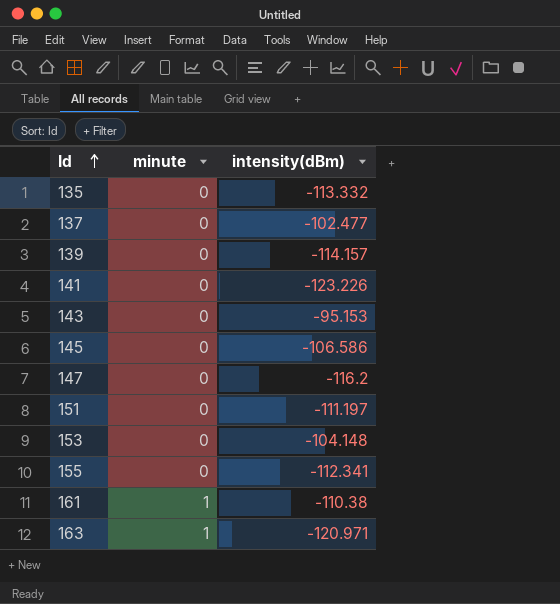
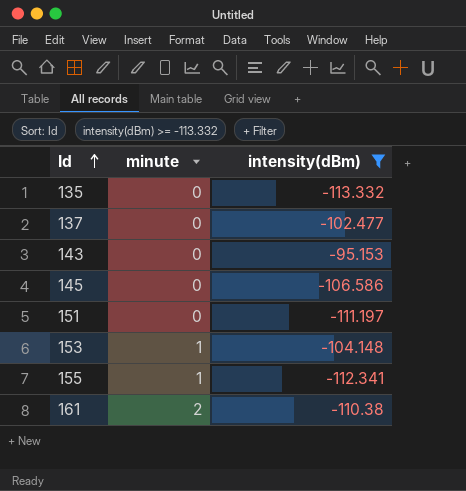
filter: none -> intensity(dBm) >= -113.332
153 | minute: 0 -> 1
155 | minute: 0 -> 1
161 | minute: 1 -> 2

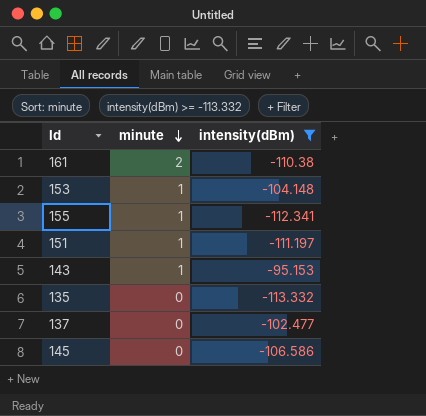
row order: Id ascending -> minute descending
151 | minute: 0 -> 1
143 | minute: 0 -> 1

